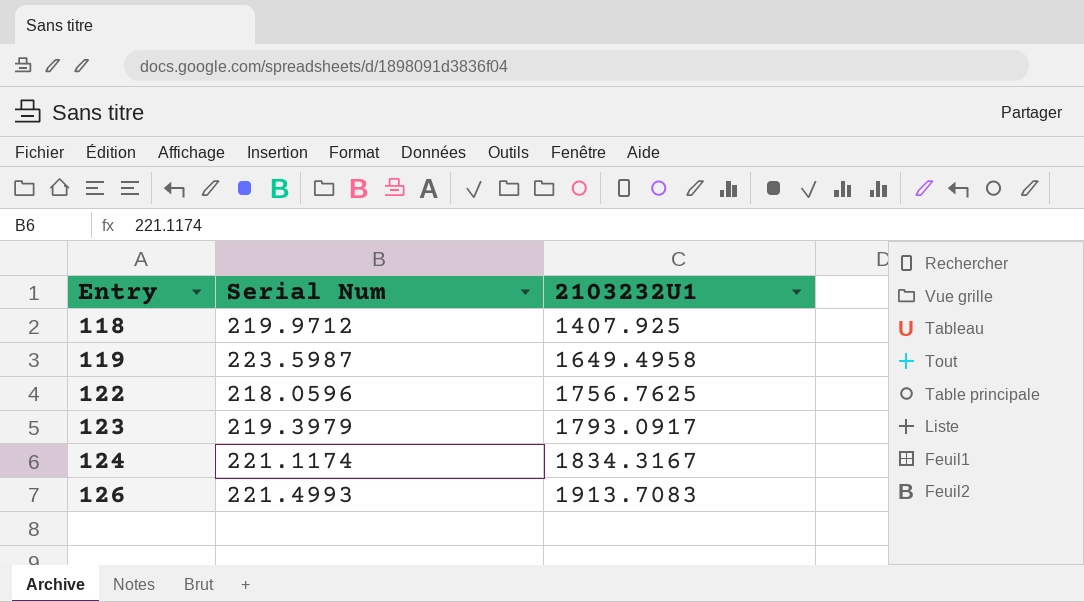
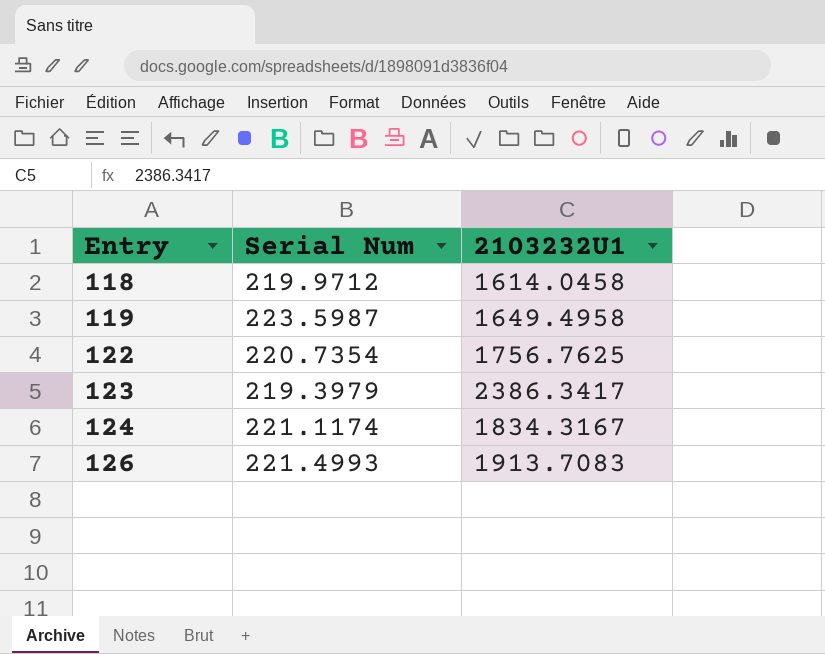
118 | 2103232U1: 1407.925 -> 1614.0458
122 | Serial Num: 218.0596 -> 220.7354
123 | 2103232U1: 1793.0917 -> 2386.3417

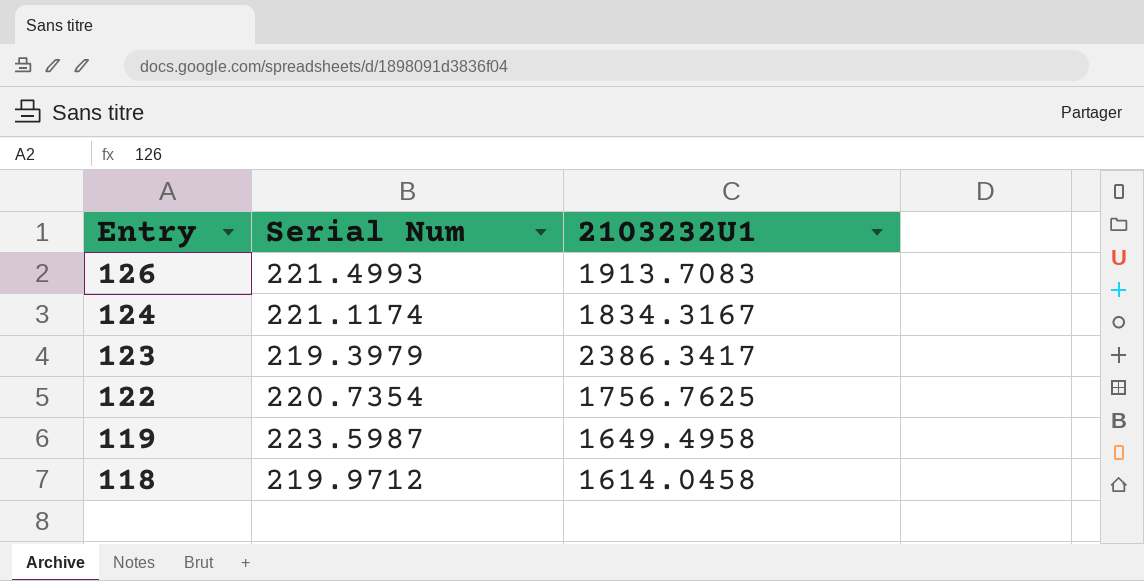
row order: Entry ascending -> Entry descending

